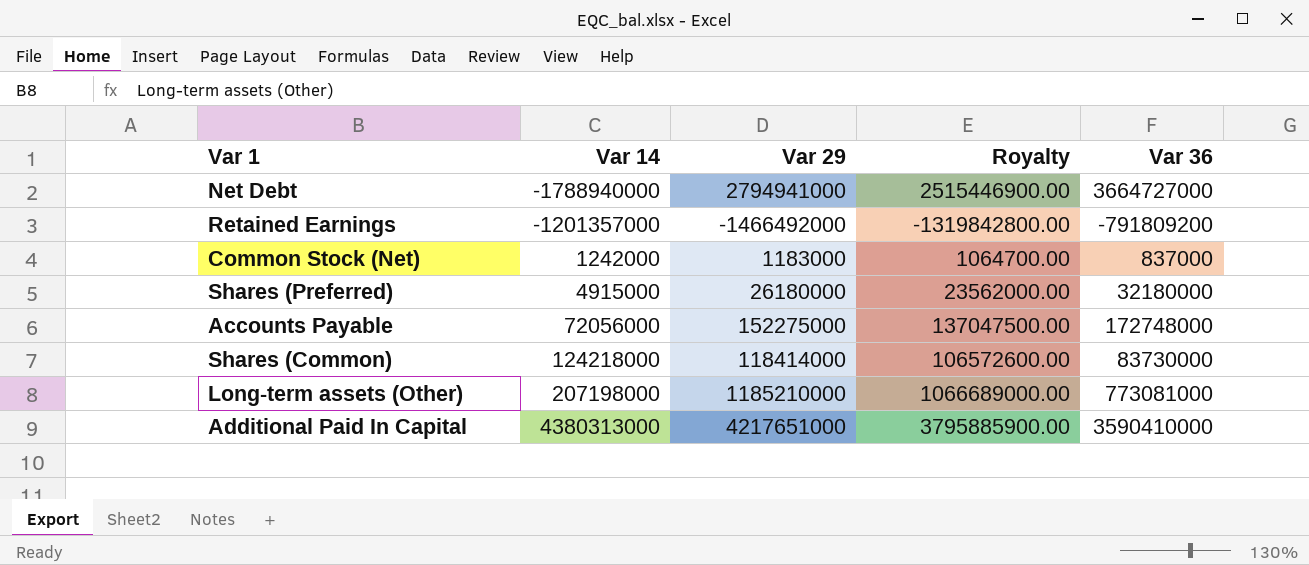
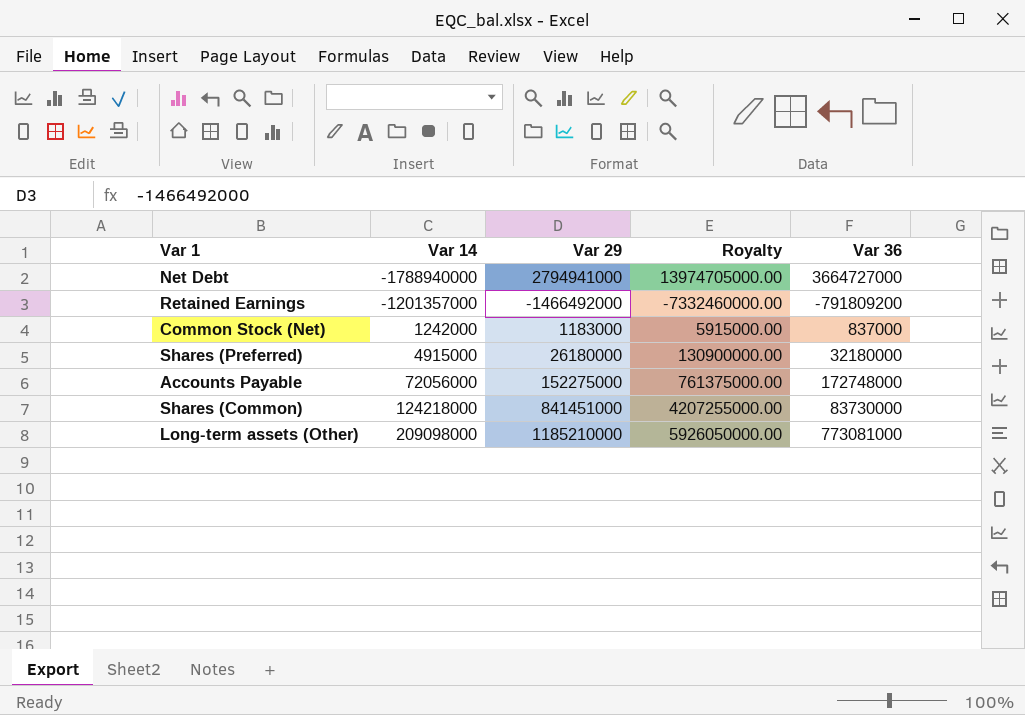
column Royalty | formula: [Var 29] * 0.9 -> [Var 29] * 5
row Additional Paid In Capital: 4380313000 | 4217651000 | 3795885900.00 | 3590410000 -> none
Shares (Common) | Var 29: 118414000 -> 841451000
Long-term assets (Other) | Var 14: 207198000 -> 209098000

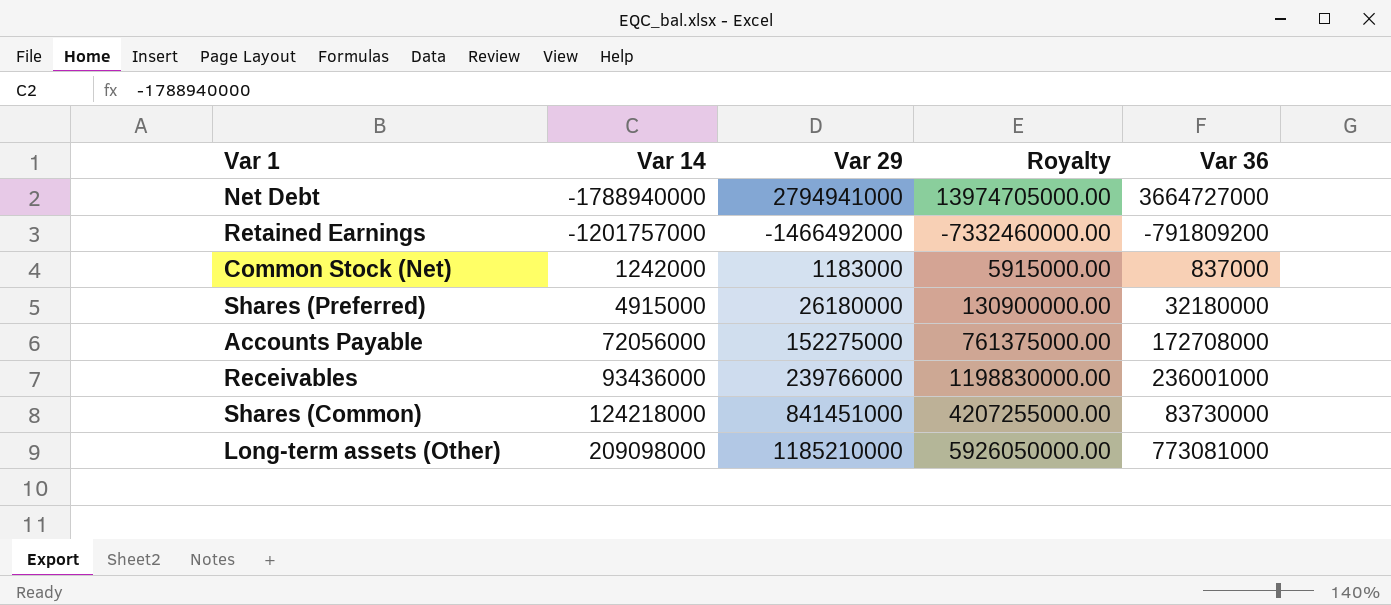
Retained Earnings | Var 14: -1201357000 -> -1201757000
Accounts Payable | Var 36: 172748000 -> 172708000
row Receivables: none -> 93436000 | 239766000 | 1198830000.00 | 236001000

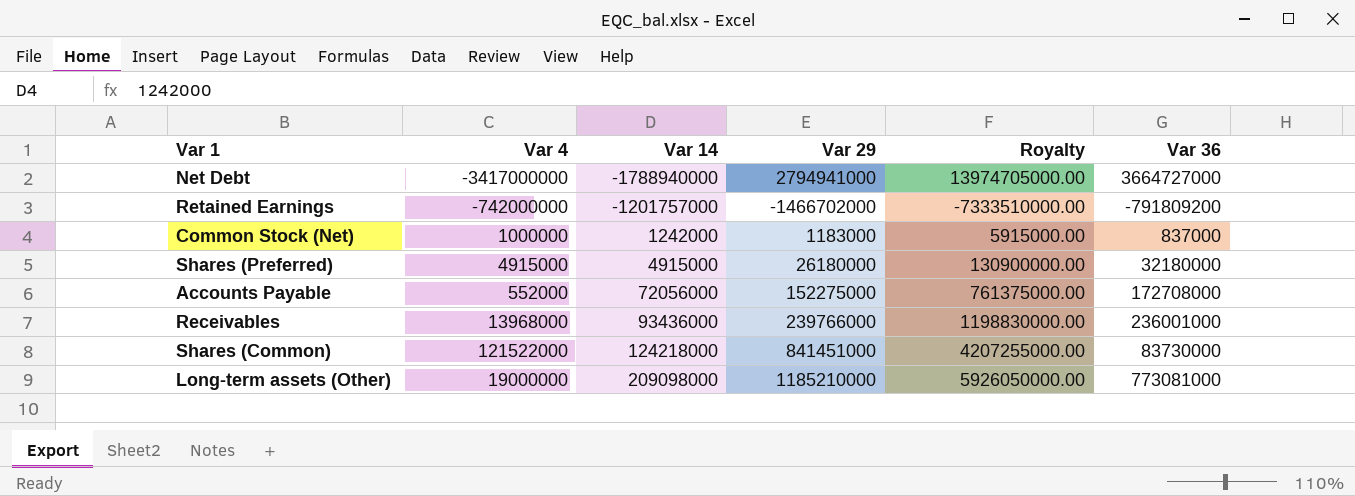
column Var 4 | position: none -> 2
Retained Earnings | Var 29: -1466492000 -> -1466702000
Retained Earnings | Royalty: -7332460000.00 -> -7333510000.00

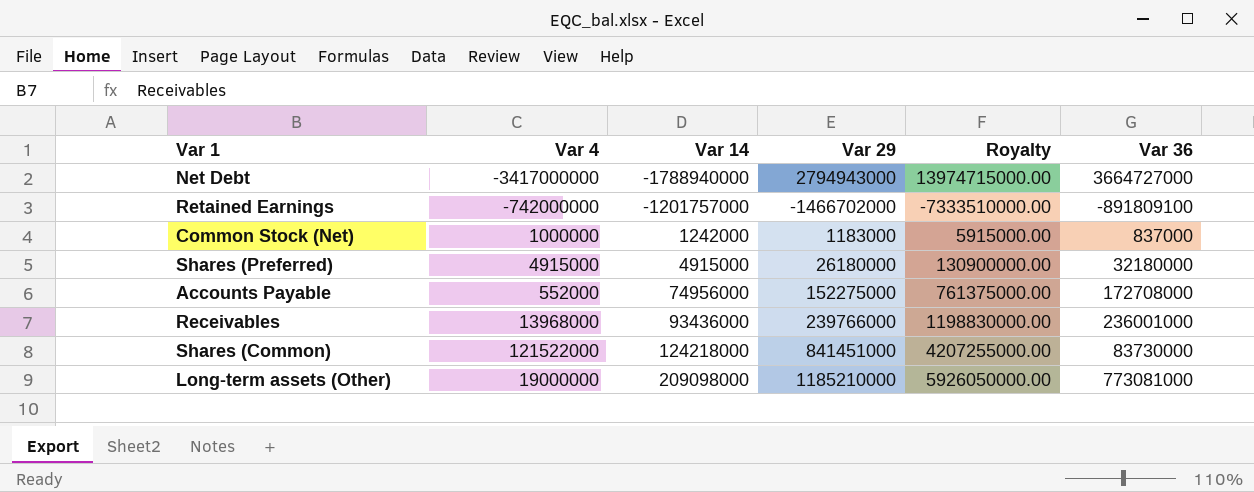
Net Debt | Var 29: 2794941000 -> 2794943000
Net Debt | Royalty: 13974705000.00 -> 13974715000.00
Retained Earnings | Var 36: -791809200 -> -891809100
Accounts Payable | Var 14: 72056000 -> 74956000

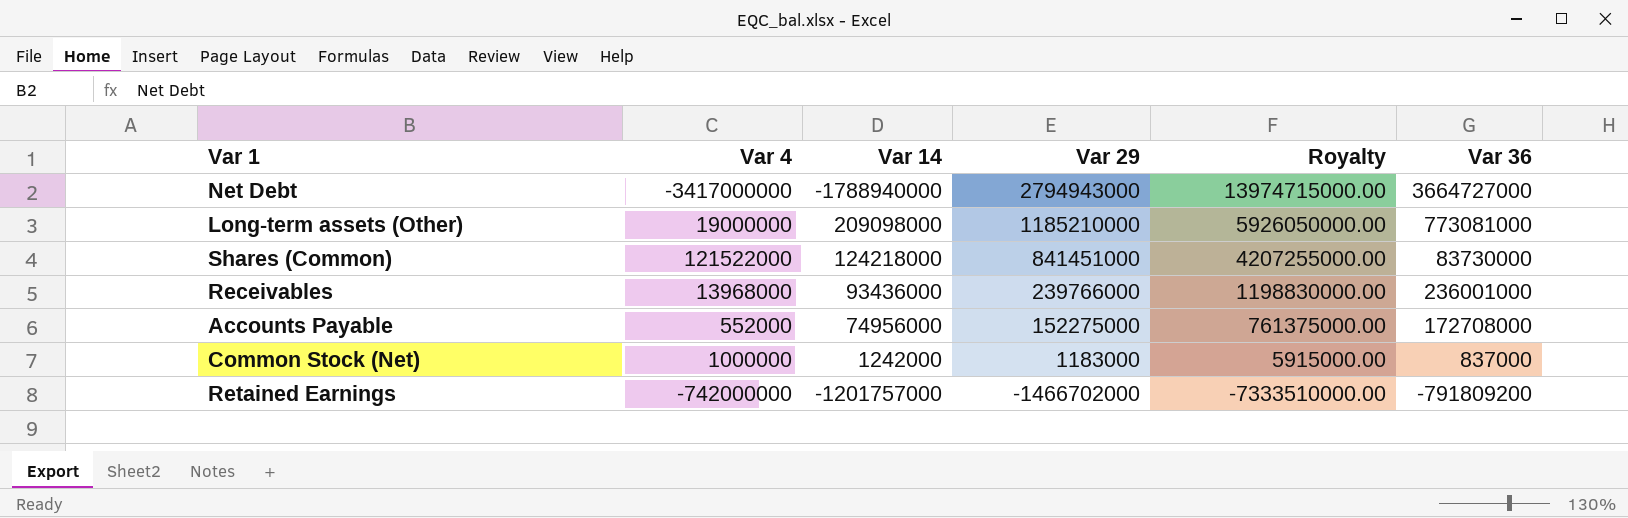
row order: Var 14 ascending -> Var 29 descending
row Shares (Preferred): 4915000 | 4915000 | 26180000 | 130900000.00 | 32180000 -> none
Retained Earnings | Var 36: -891809100 -> -791809200

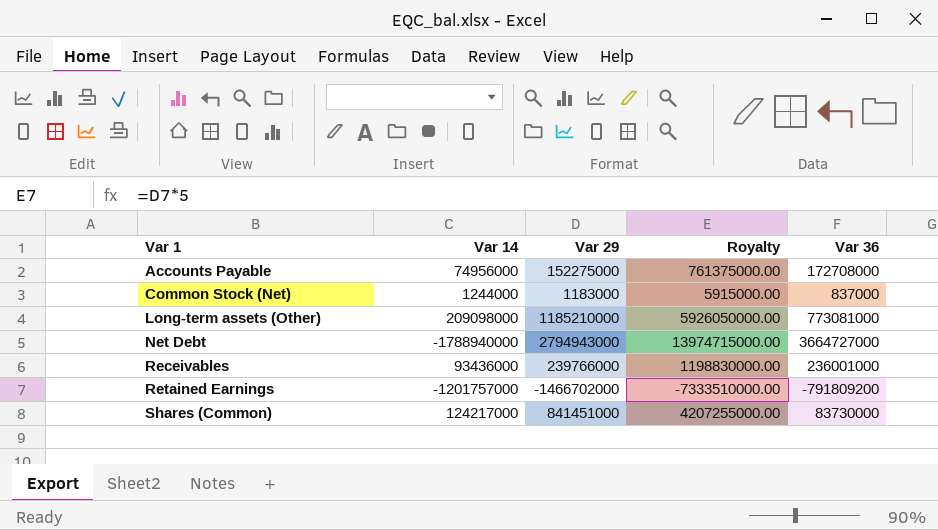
row order: Var 29 descending -> Var 1 ascending
column Var 4 | position: 2 -> none
Common Stock (Net) | Var 14: 1242000 -> 1244000
Shares (Common) | Var 14: 124218000 -> 124217000

